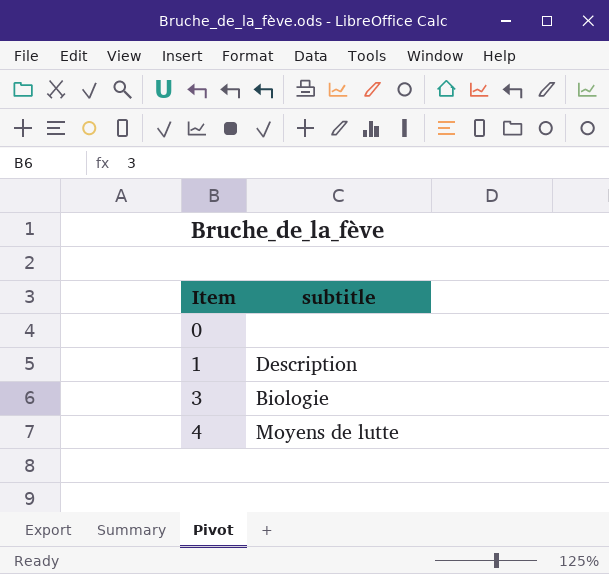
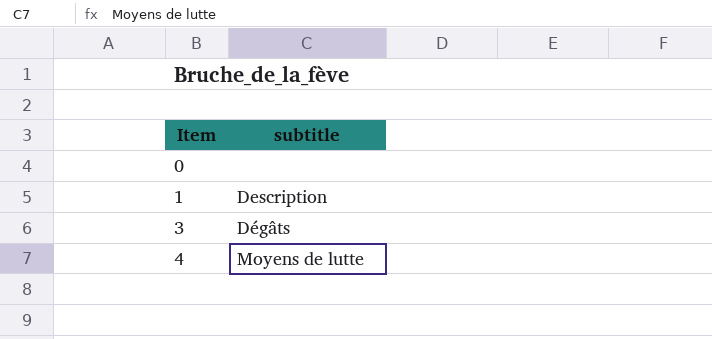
3 | subtitle: Biologie -> Dégâts

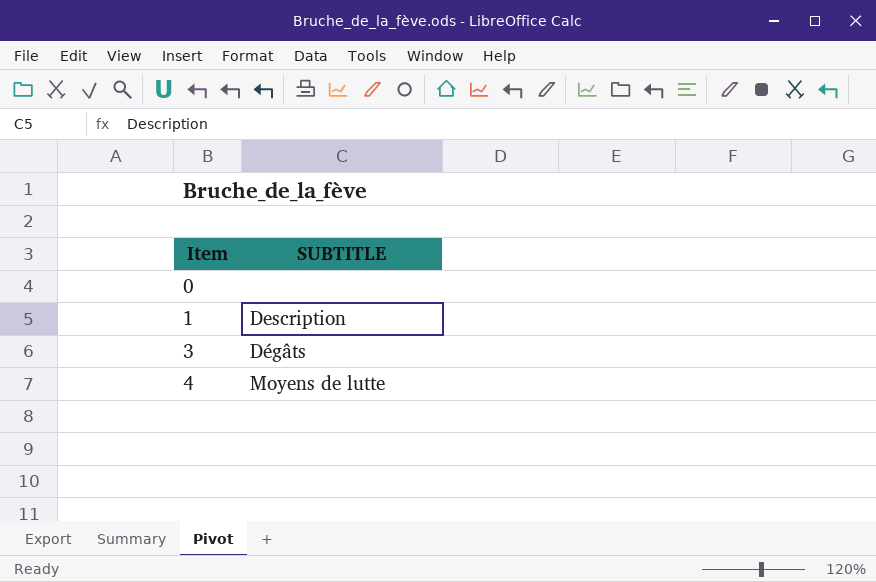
column name: subtitle -> SUBTITLE

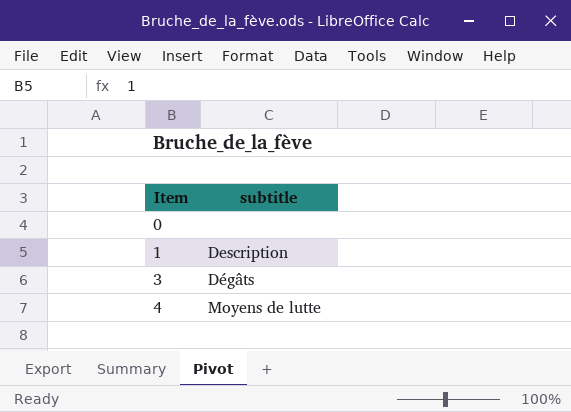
column name: SUBTITLE -> subtitle

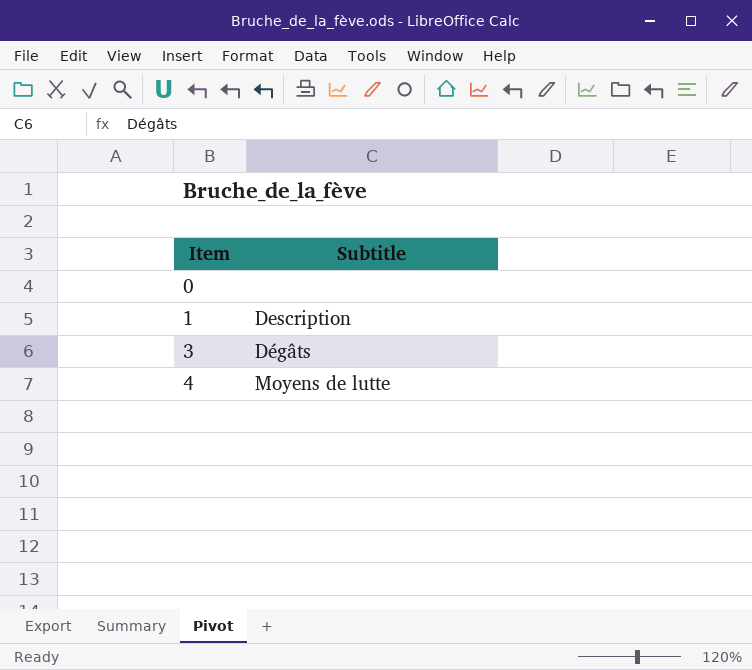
column name: subtitle -> Subtitle

